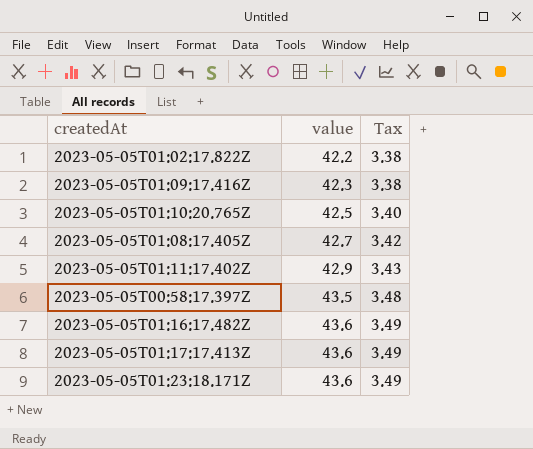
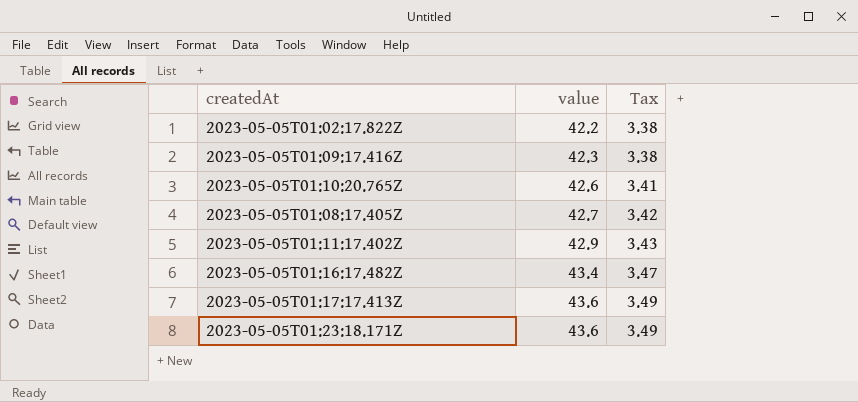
row 2023-05-05T00:58:17.397Z: 43.5 | 3.48 -> none
2023-05-05T01:10:20.765Z | value: 42.5 -> 42.6
2023-05-05T01:10:20.765Z | Tax: 3.40 -> 3.41
2023-05-05T01:16:17.482Z | value: 43.6 -> 43.4
2023-05-05T01:16:17.482Z | Tax: 3.49 -> 3.47

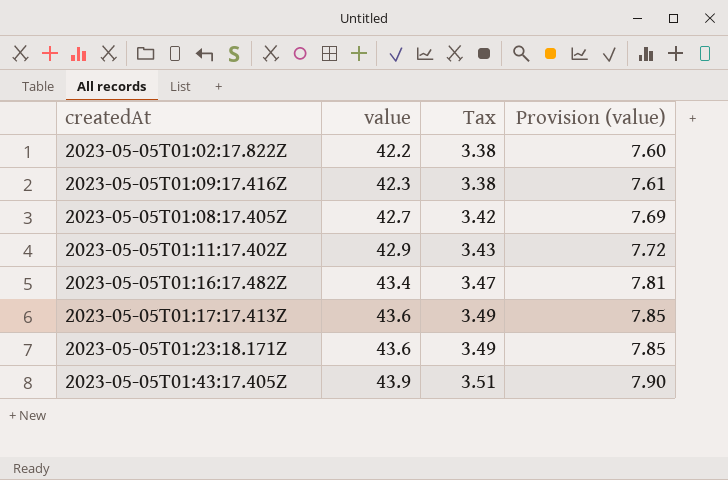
column Provision (value) | formula: none -> [value] * 0.18
row 2023-05-05T01:10:20.765Z: 42.6 | 3.41 -> none
row 2023-05-05T01:43:17.405Z: none -> 43.9 | 3.51 | 7.90

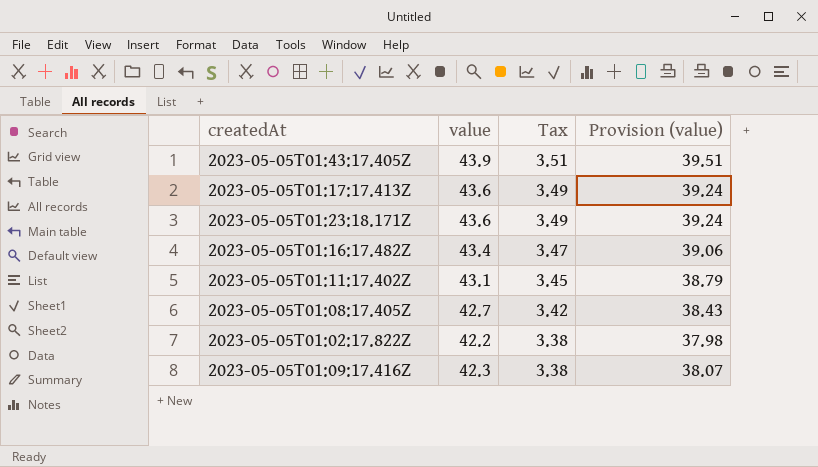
row order: value ascending -> Tax descending
column Provision (value) | formula: [value] * 0.18 -> [value] * 0.9
2023-05-05T01:11:17.402Z | value: 42.9 -> 43.1
2023-05-05T01:11:17.402Z | Tax: 3.43 -> 3.45

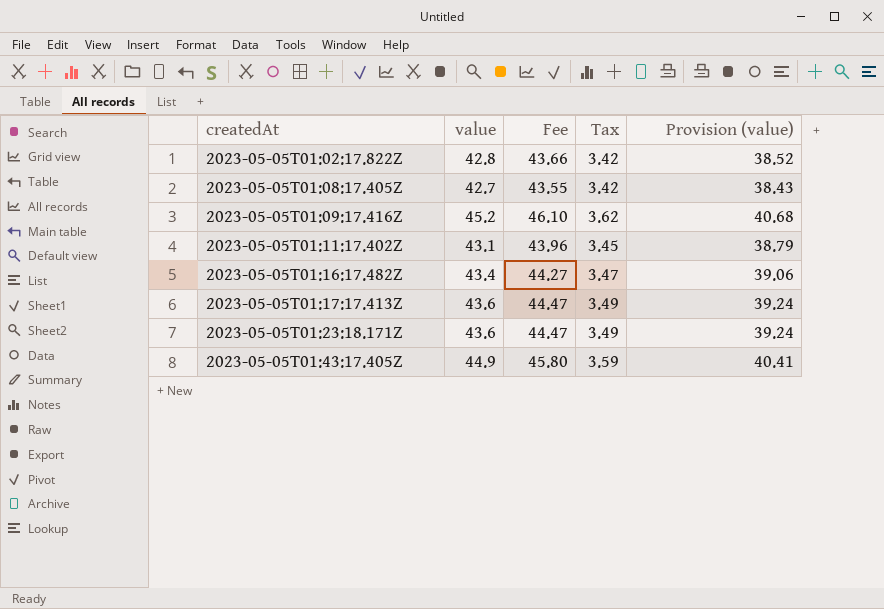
row order: Tax descending -> createdAt ascending
column Fee | formula: none -> [value] * 1.02
2023-05-05T01:02:17.822Z | value: 42.2 -> 42.8
2023-05-05T01:02:17.822Z | Tax: 3.38 -> 3.42
2023-05-05T01:02:17.822Z | Provision (value): 37.98 -> 38.52
2023-05-05T01:09:17.416Z | value: 42.3 -> 45.2
2023-05-05T01:09:17.416Z | Tax: 3.38 -> 3.62
2023-05-05T01:09:17.416Z | Provision (value): 38.07 -> 40.68
2023-05-05T01:43:17.405Z | value: 43.9 -> 44.9
2023-05-05T01:43:17.405Z | Tax: 3.51 -> 3.59
2023-05-05T01:43:17.405Z | Provision (value): 39.51 -> 40.41

